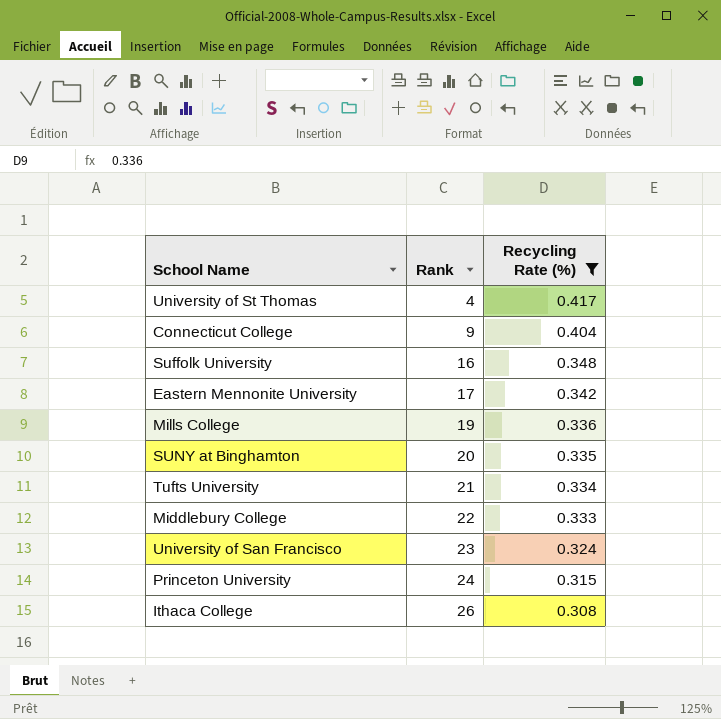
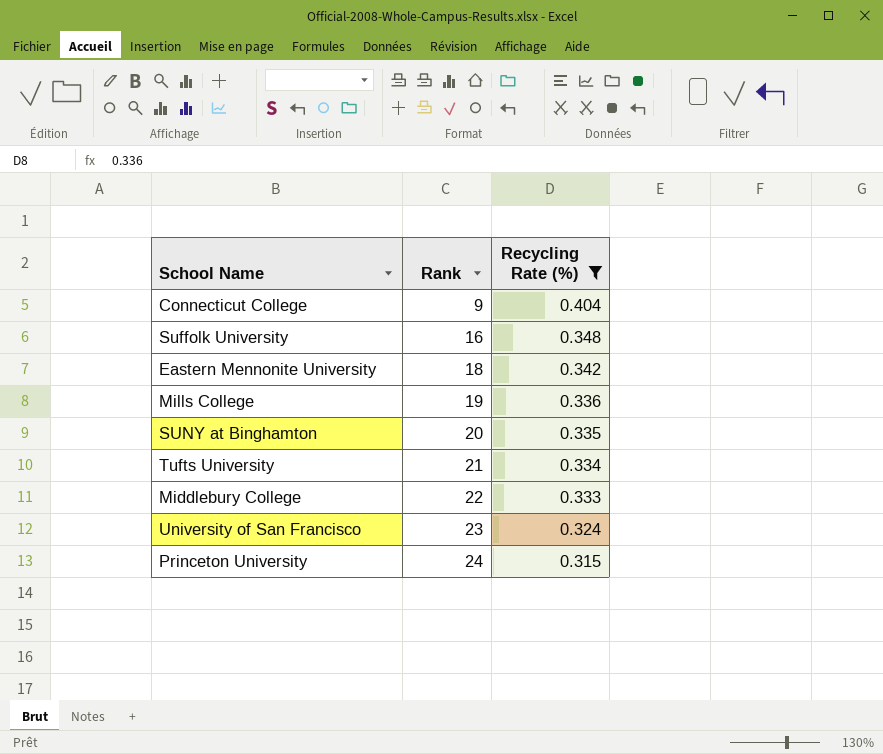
row University of St Thomas: 4 | 0.417 -> none
row Ithaca College: 26 | 0.308 -> none
Eastern Mennonite University | Rank: 17 -> 18

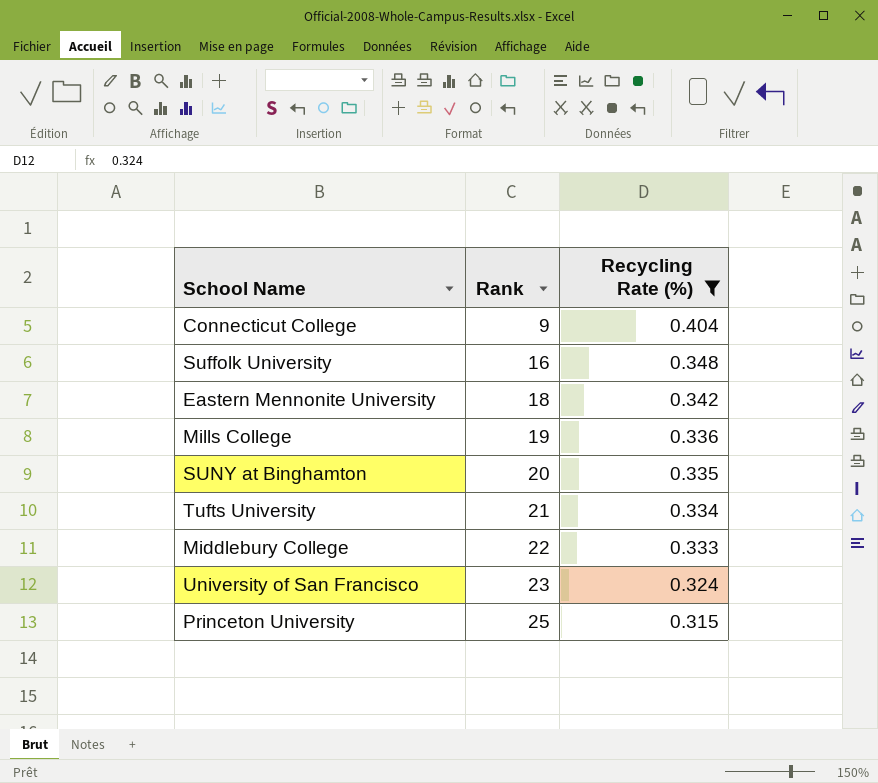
Princeton University | Rank: 24 -> 25

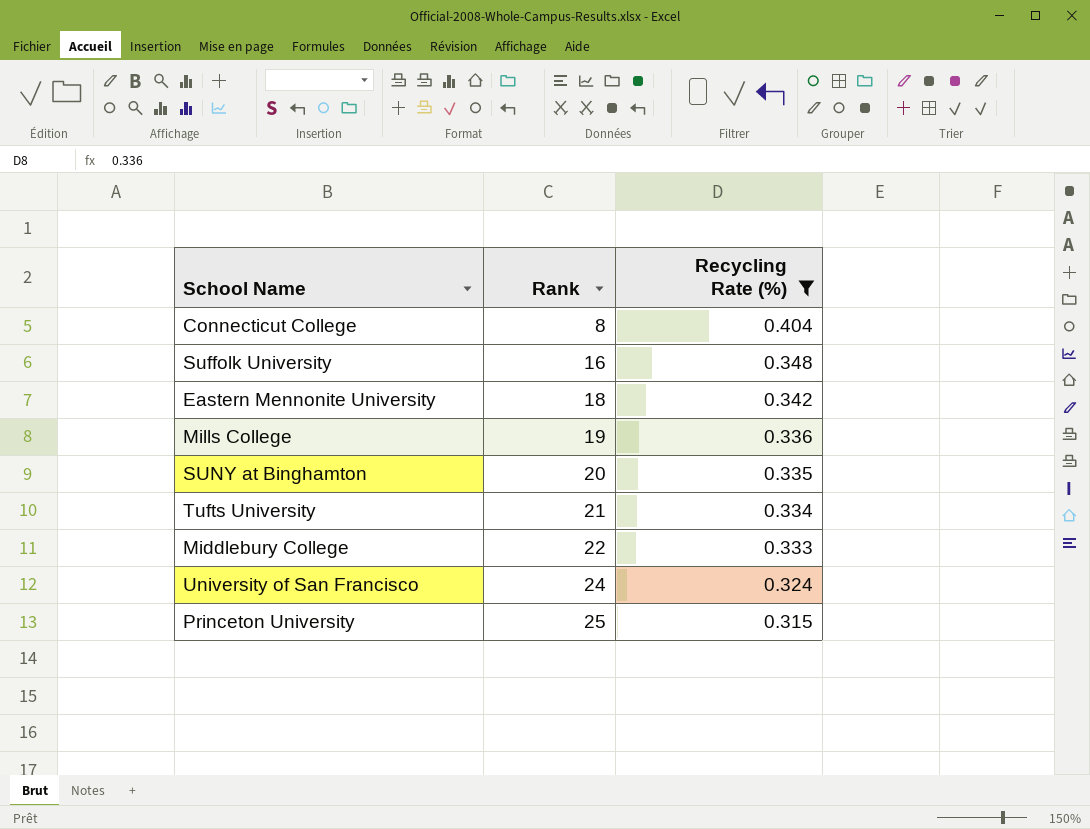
Connecticut College | Rank: 9 -> 8
University of San Francisco | Rank: 23 -> 24

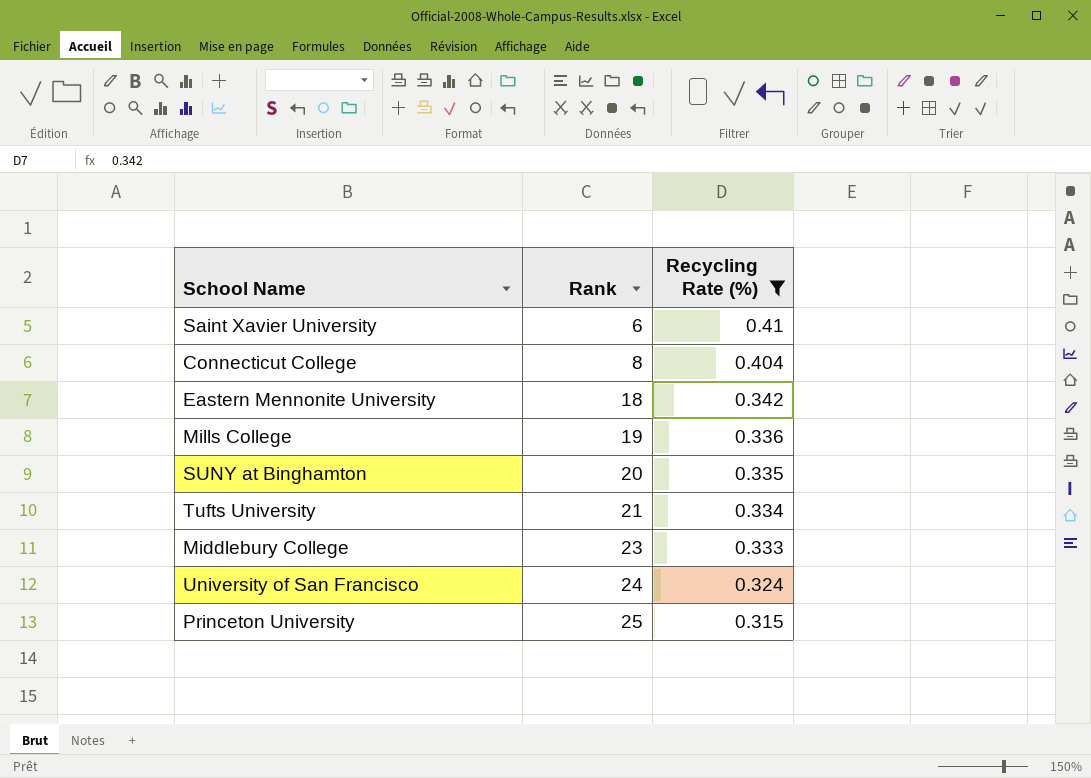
row Suffolk University: 16 | 0.348 -> none
row Saint Xavier University: none -> 6 | 0.41
Middlebury College | Rank: 22 -> 23

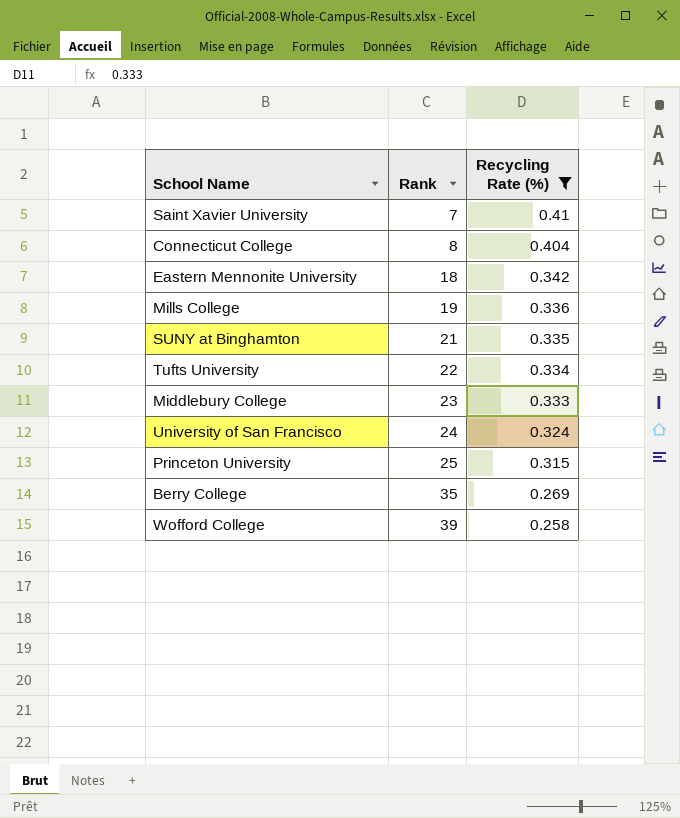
Saint Xavier University | Rank: 6 -> 7
SUNY at Binghamton | Rank: 20 -> 21
Tufts University | Rank: 21 -> 22
row Berry College: none -> 35 | 0.269
row Wofford College: none -> 39 | 0.258

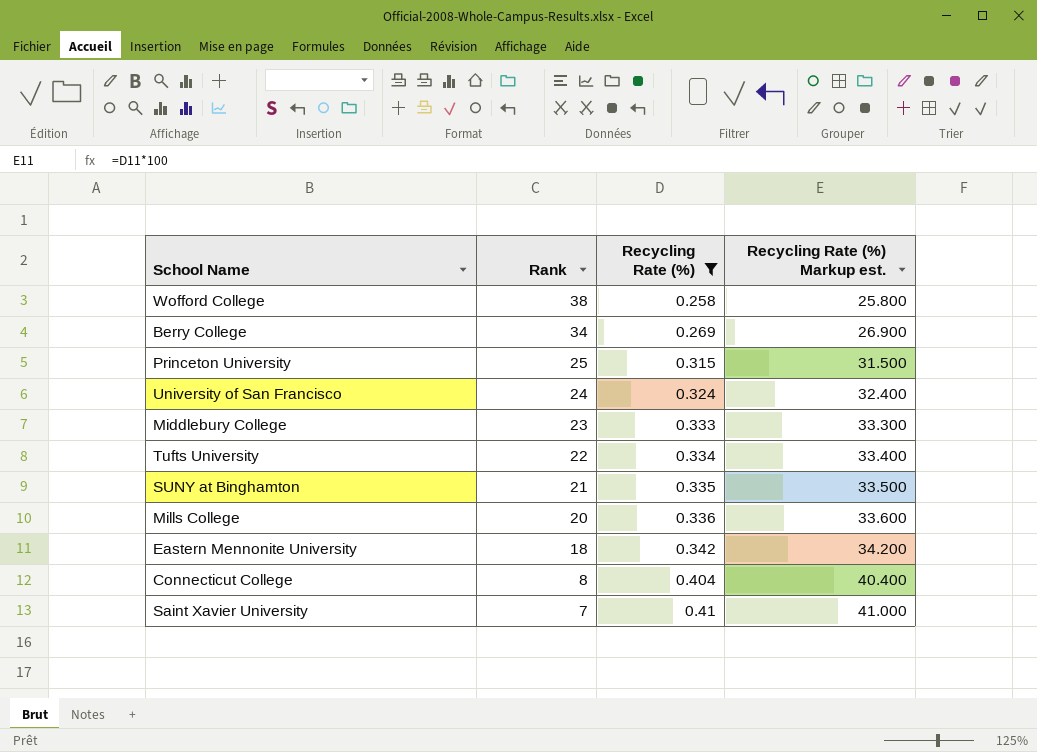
row order: Rank ascending -> Rank descending
column Recycling Rate (%) Markup est. | formula: none -> [Recycling Rate (%)] * 100
Wofford College | Rank: 39 -> 38
Berry College | Rank: 35 -> 34
Mills College | Rank: 19 -> 20

